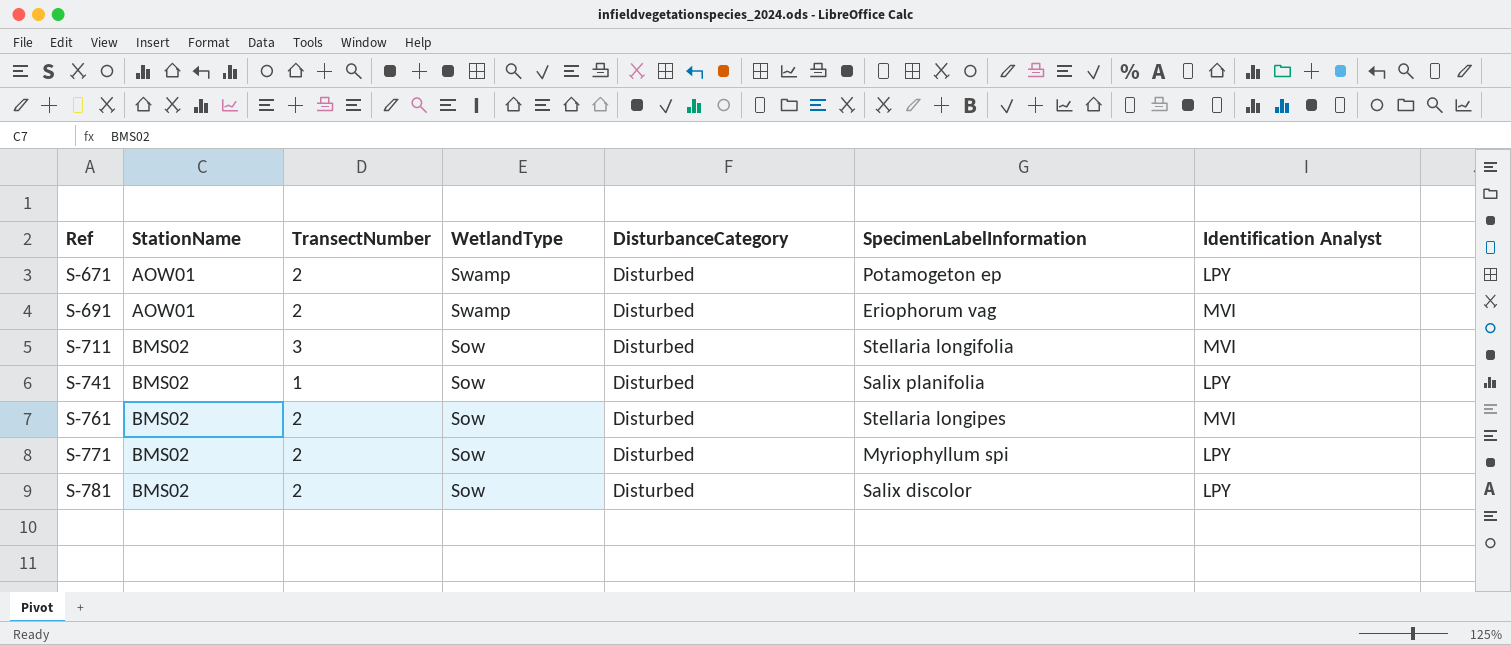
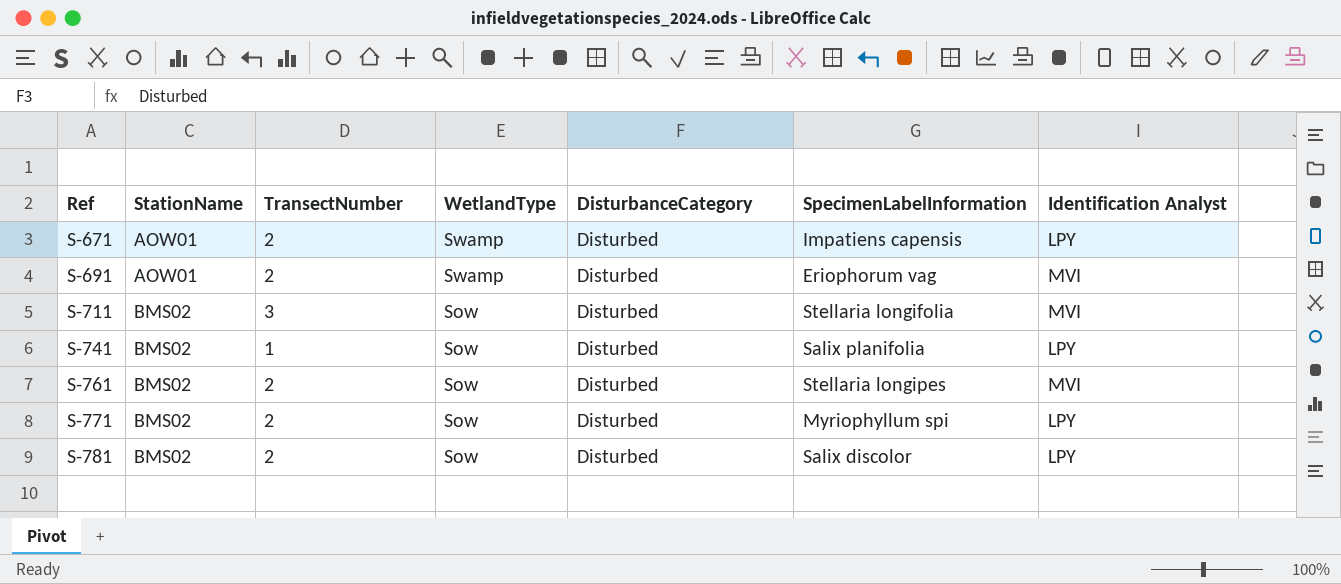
S-671 | SpecimenLabelInformation: Potamogeton ep -> Impatiens capensis

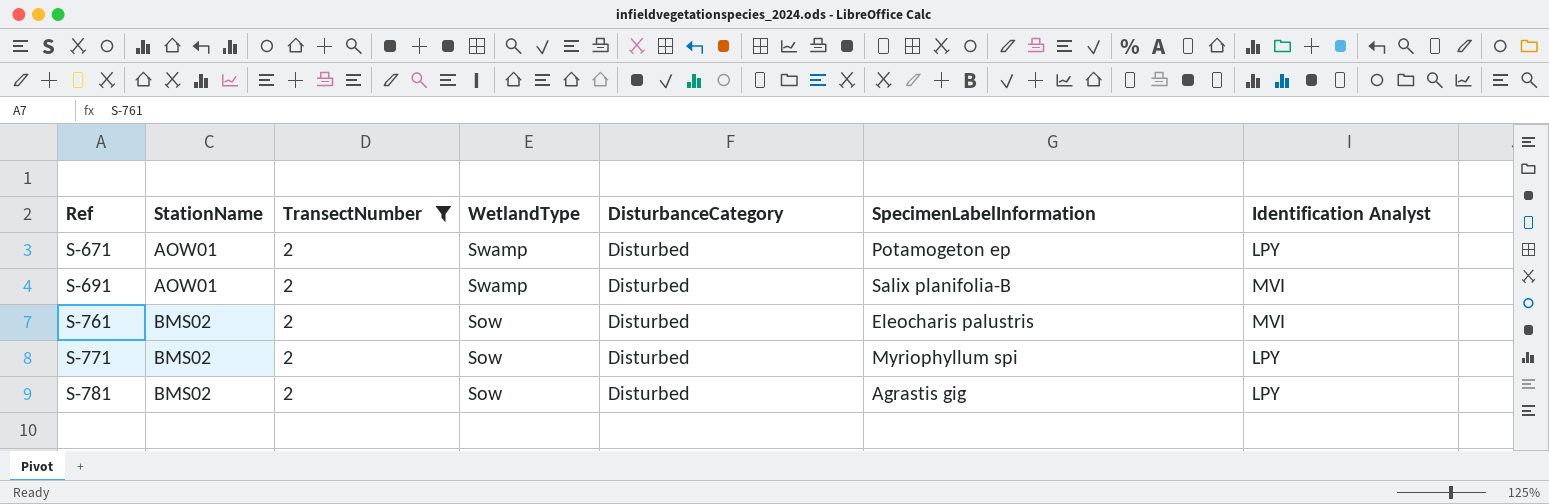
filter: none -> TransectNumber = 2
S-671 | SpecimenLabelInformation: Impatiens capensis -> Potamogeton ep
S-691 | SpecimenLabelInformation: Eriophorum vag -> Salix planifolia-B
S-761 | SpecimenLabelInformation: Stellaria longipes -> Eleocharis palustris
S-781 | SpecimenLabelInformation: Salix discolor -> Agrastis gig

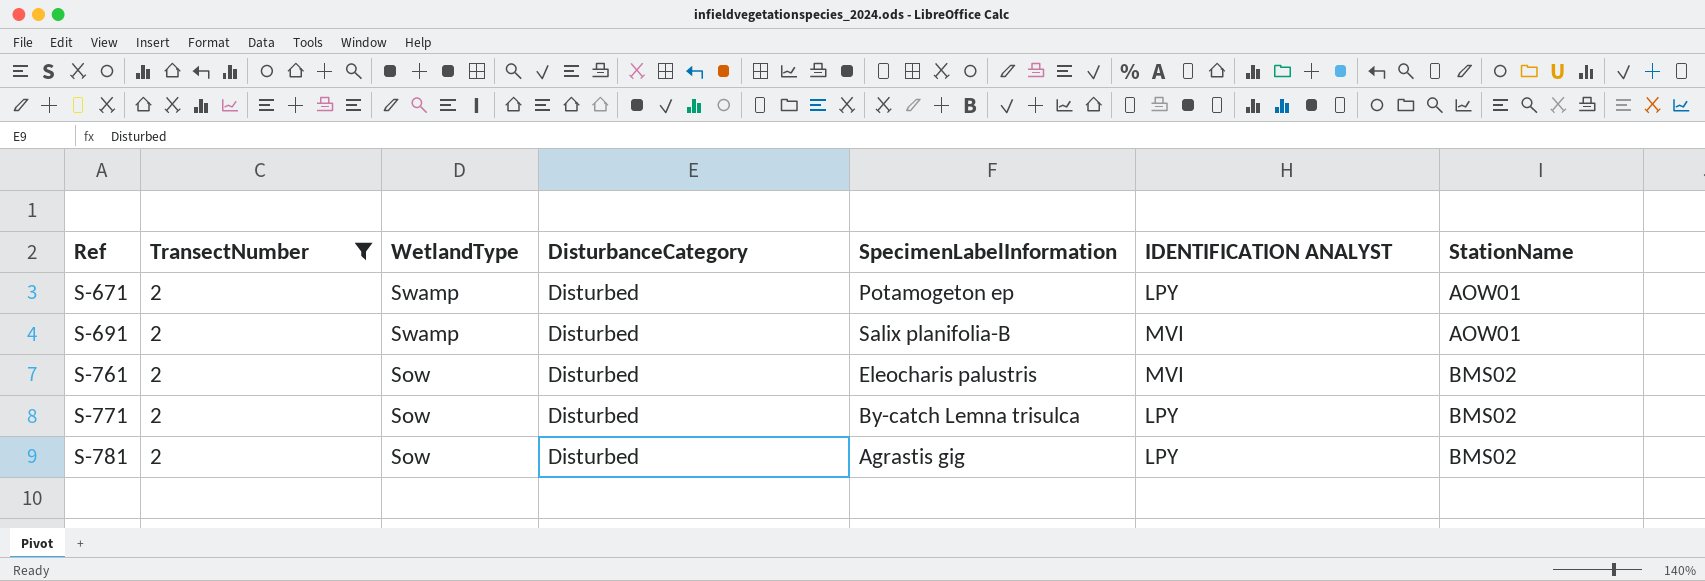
column name: Identification Analyst -> IDENTIFICATION ANALYST
column StationName | position: 2 -> 7
S-771 | SpecimenLabelInformation: Myriophyllum spi -> By-catch Lemna trisulca

